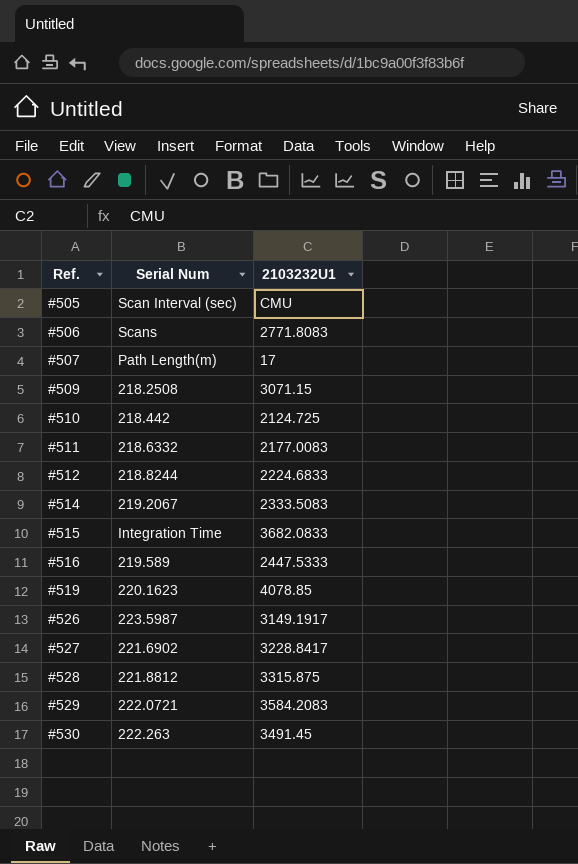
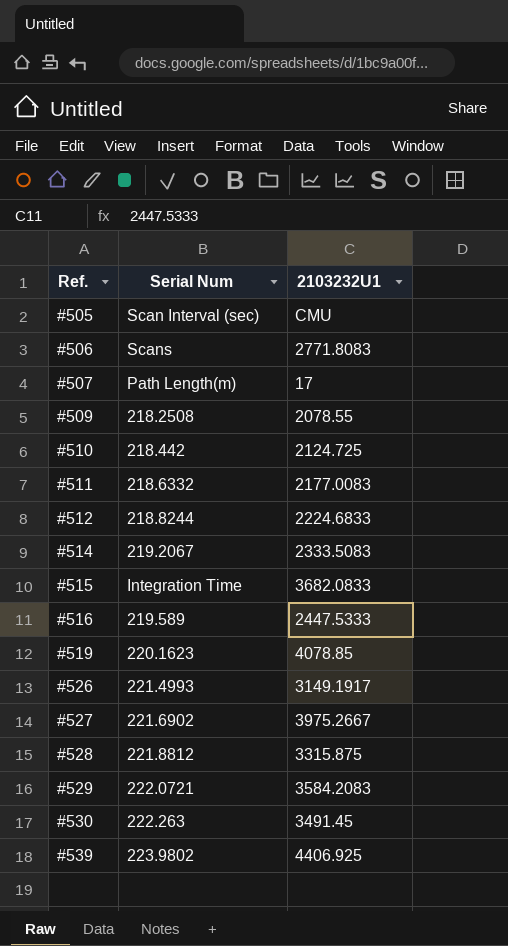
#509 | 2103232U1: 3071.15 -> 2078.55
#526 | Serial Num: 223.5987 -> 221.4993
#527 | 2103232U1: 3228.8417 -> 3975.2667
row #539: none -> 223.9802 | 4406.925

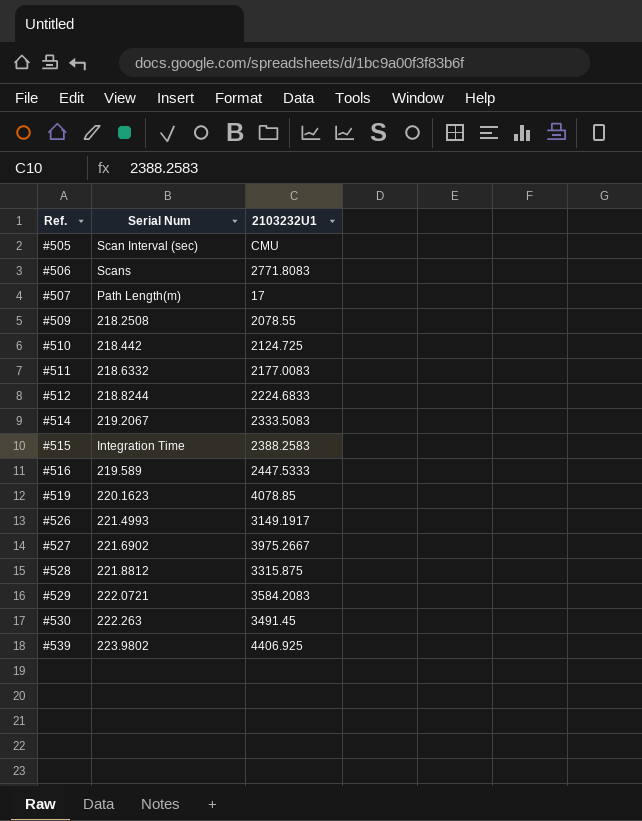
#515 | 2103232U1: 3682.0833 -> 2388.2583

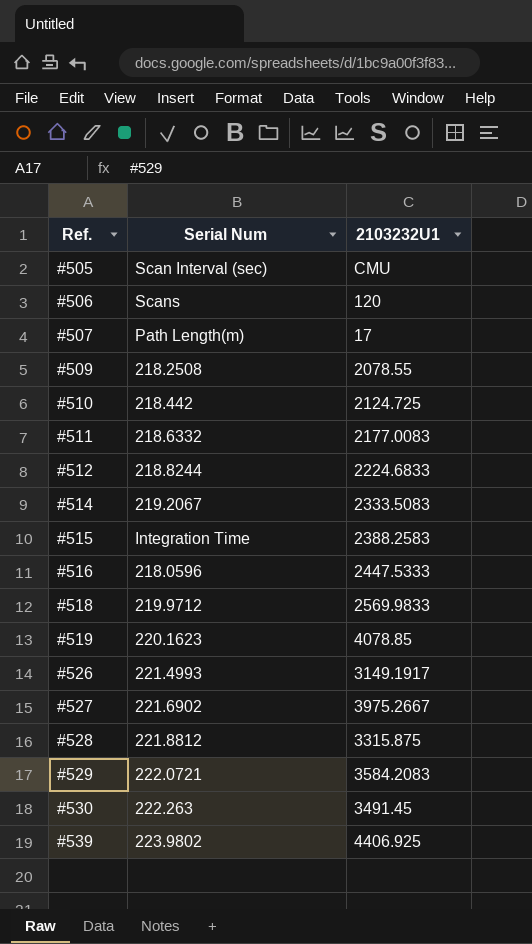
#506 | 2103232U1: 2771.8083 -> 120
#516 | Serial Num: 219.589 -> 218.0596
row #518: none -> 219.9712 | 2569.9833

